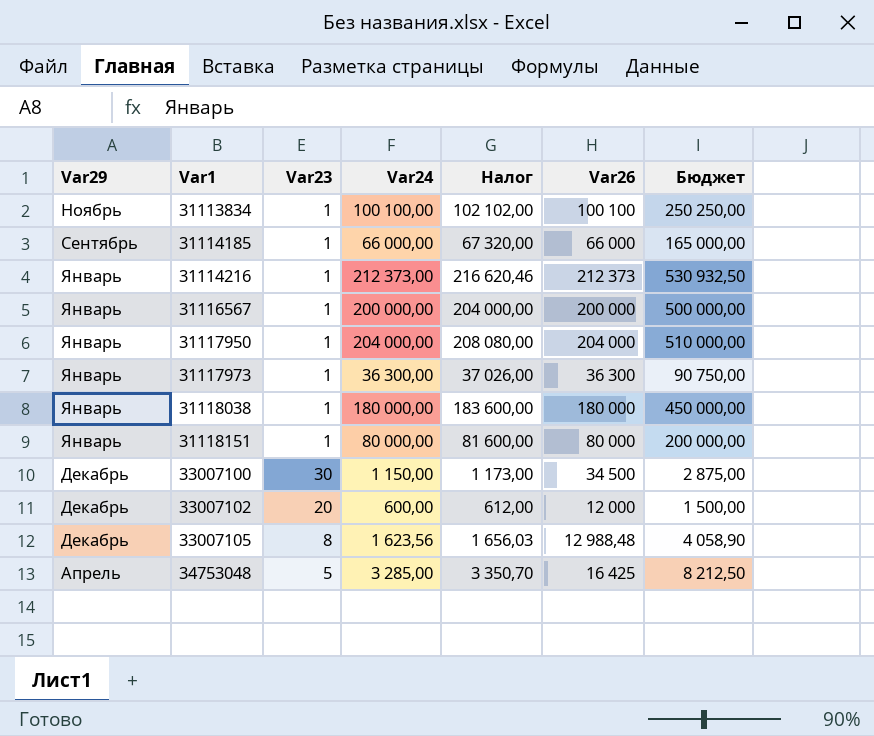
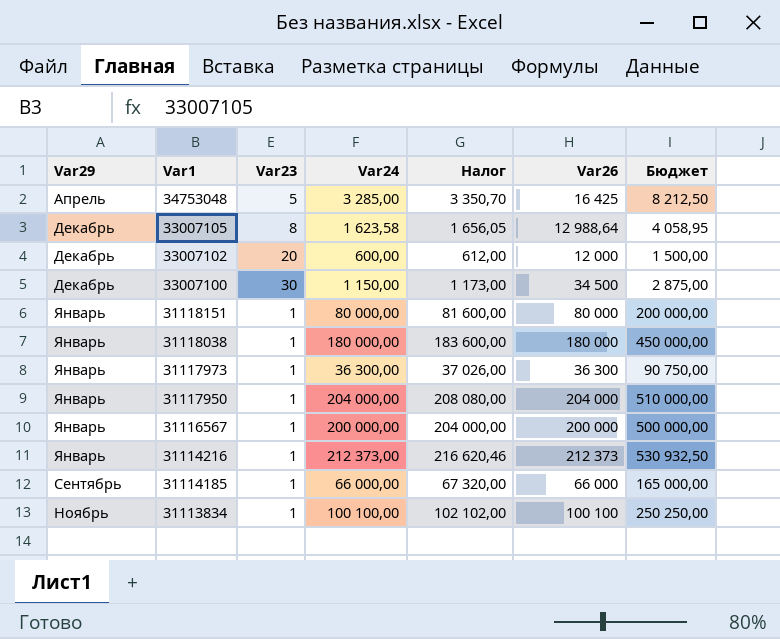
row order: Var1 ascending -> Var1 descending
33007105 | Var24: 1 623,56 -> 1 623,58
33007105 | Налог: 1 656,03 -> 1 656,05
33007105 | Var26: 12 988,48 -> 12 988,64
33007105 | Бюджет: 4 058,90 -> 4 058,95

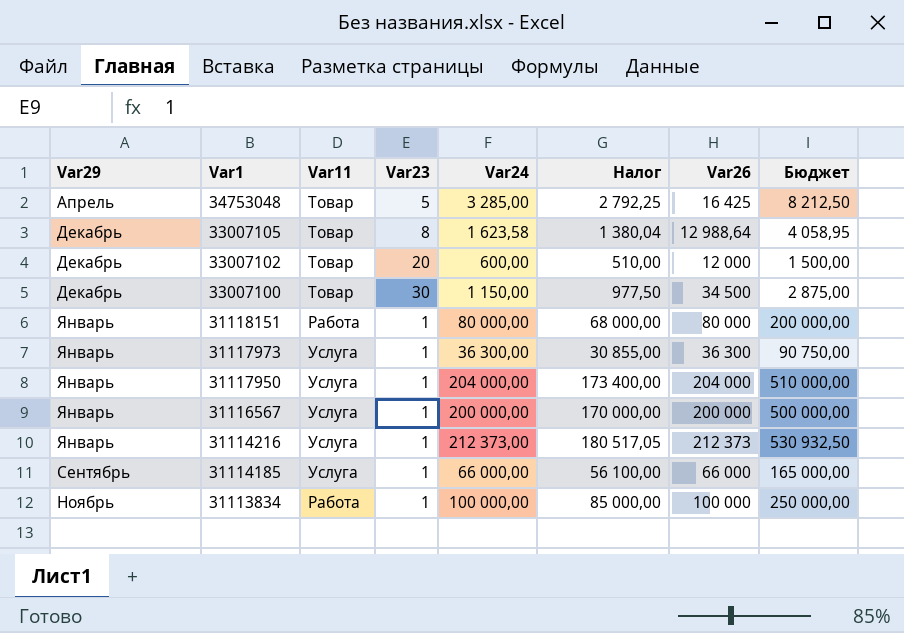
column Var11 | position: none -> 3
column Налог | formula: [Var24] * 1,02 -> [Var24] * 0,85
row 31118038: Январь | 1 | 180 000,00 | 183 600,00 | 180 000 | 450 000,00 -> none
31113834 | Var24: 100 100,00 -> 100 000,00
31113834 | Var26: 100 100 -> 100 000
31113834 | Бюджет: 250 250,00 -> 250 000,00

